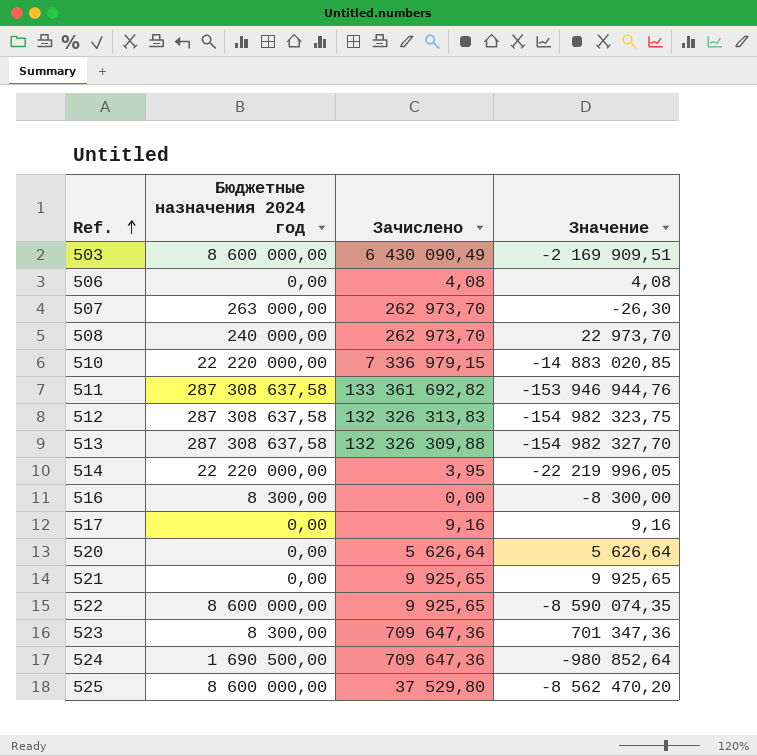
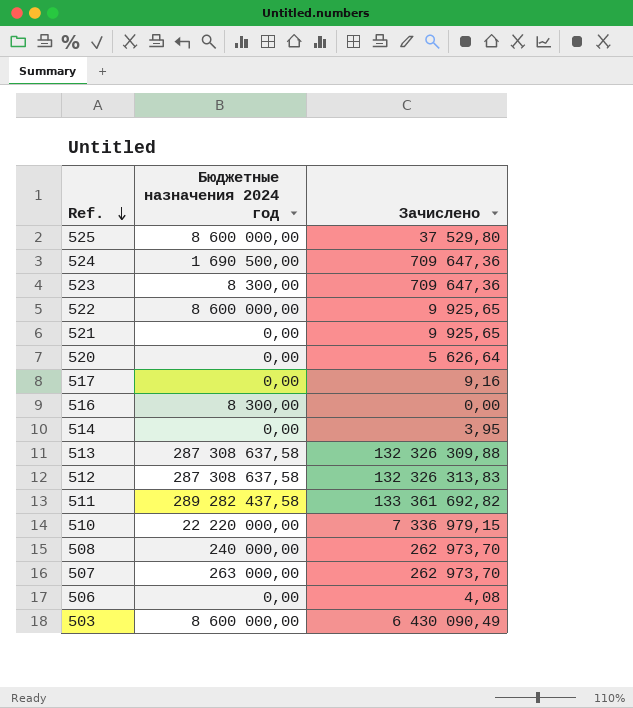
row order: Ref. ascending -> Ref. descending
column Значение | formula: [Зачислено] - [Бюджетные назначения 2024 год] -> none
514 | Бюджетные назначения 2024 год: 22 220 000,00 -> 0,00
511 | Бюджетные назначения 2024 год: 287 308 637,58 -> 289 282 437,58

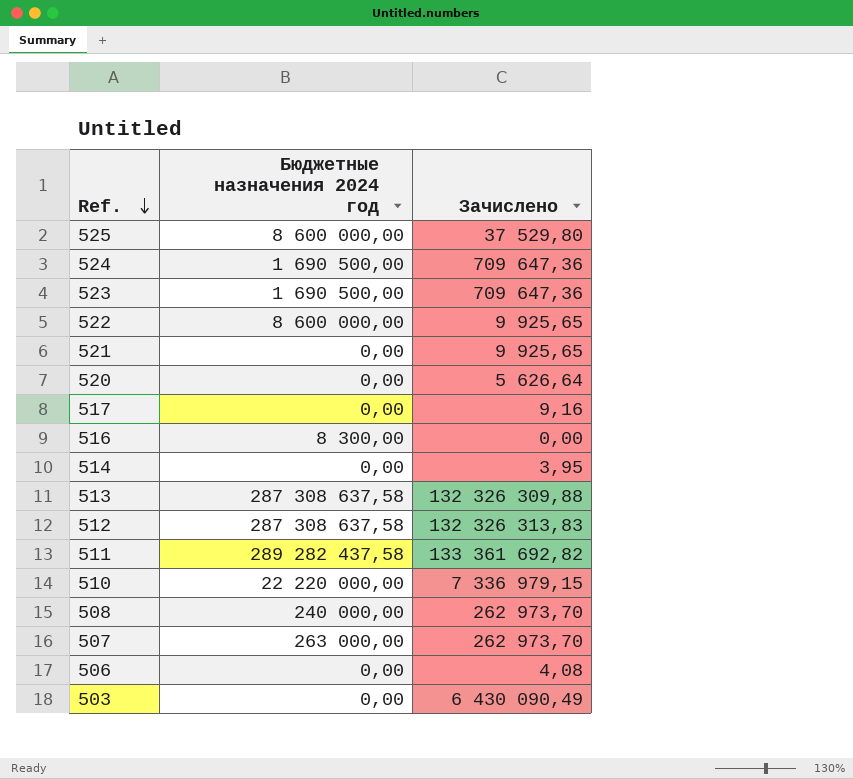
523 | Бюджетные назначения 2024 год: 8 300,00 -> 1 690 500,00
503 | Бюджетные назначения 2024 год: 8 600 000,00 -> 0,00

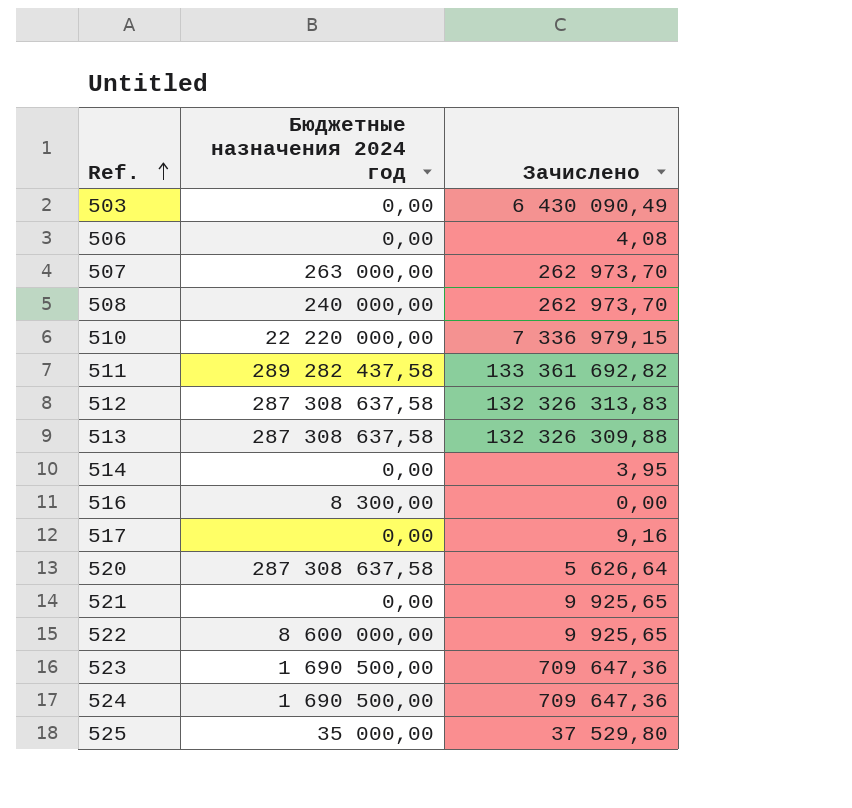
row order: Ref. descending -> Ref. ascending
520 | Бюджетные назначения 2024 год: 0,00 -> 287 308 637,58
525 | Бюджетные назначения 2024 год: 8 600 000,00 -> 35 000,00

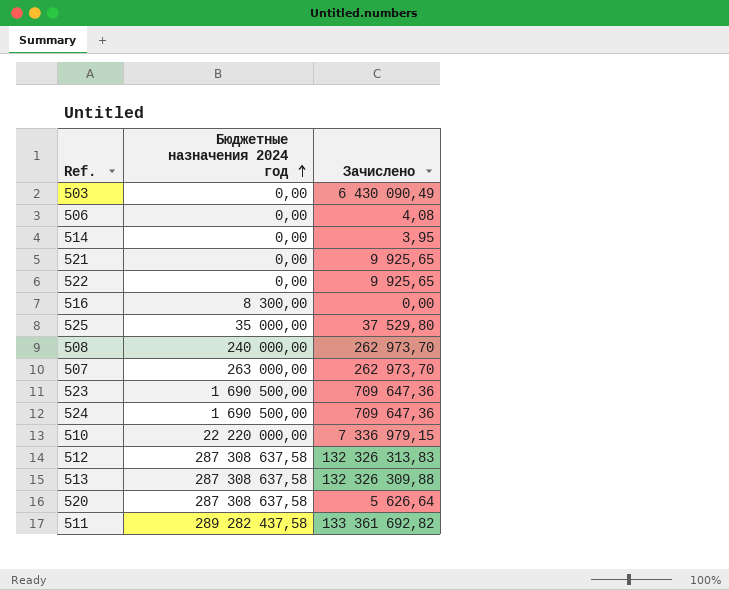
row order: Ref. ascending -> Бюджетные назначения 2024 год ascending
row 517: 0,00 | 9,16 -> none
522 | Бюджетные назначения 2024 год: 8 600 000,00 -> 0,00

